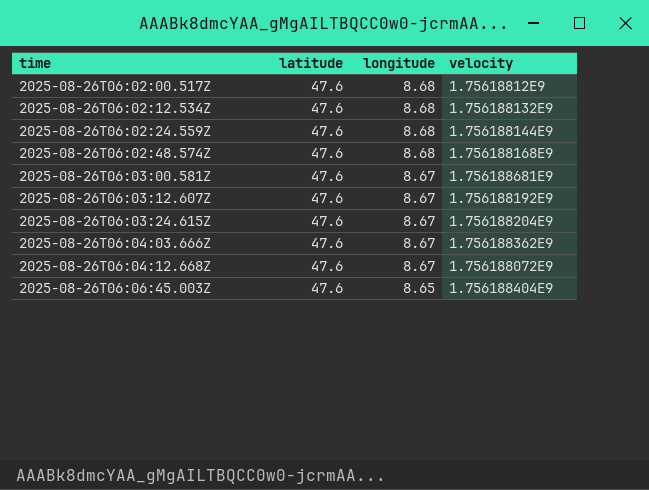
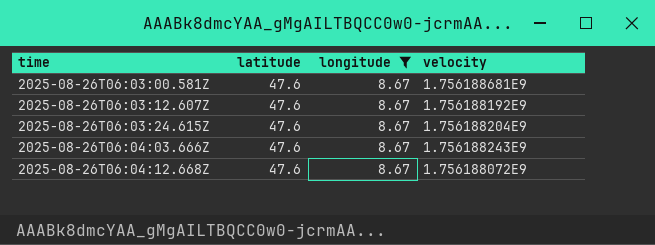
filter: none -> longitude = 8.67
2025-08-26T06:04:03.666Z | velocity: 1.756188362E9 -> 1.756188243E9

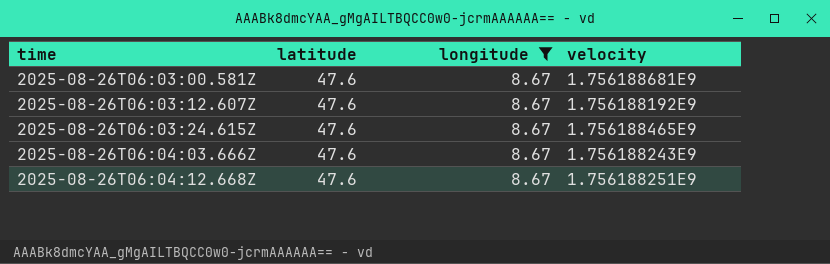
2025-08-26T06:03:24.615Z | velocity: 1.756188204E9 -> 1.756188465E9
2025-08-26T06:04:12.668Z | velocity: 1.756188072E9 -> 1.756188251E9

